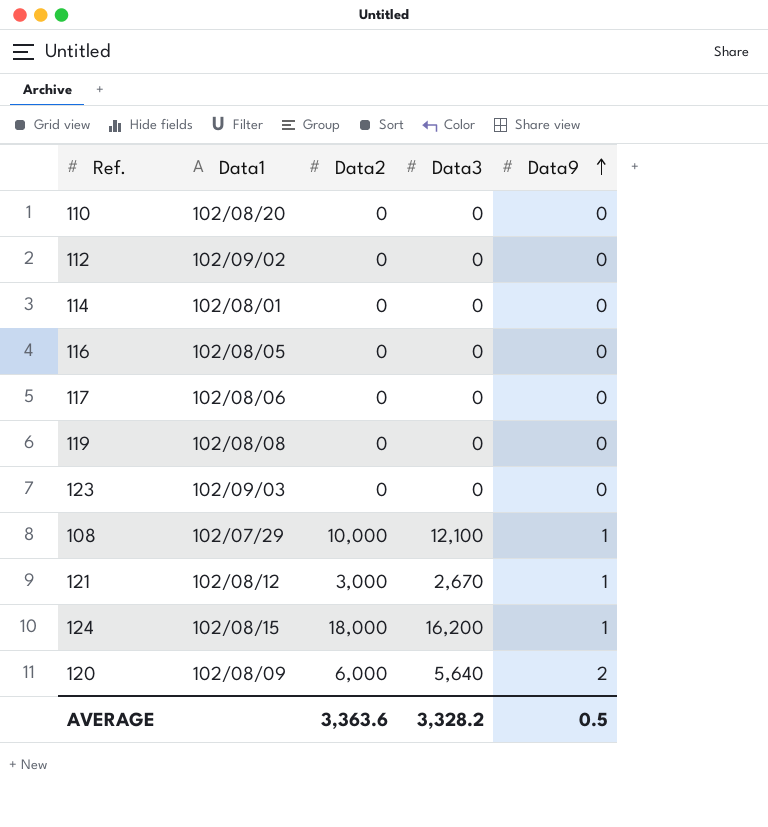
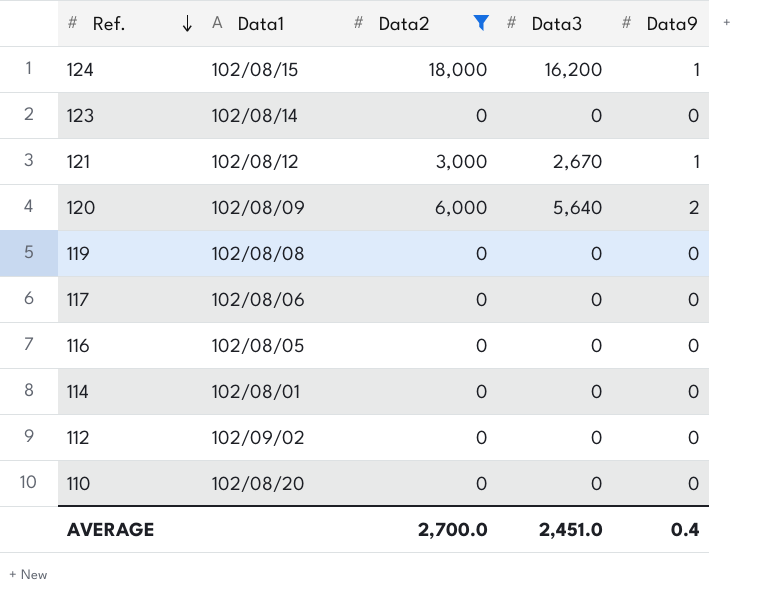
filter: none -> Data2 != 10,000
row order: Data9 ascending -> Ref. descending
123 | Data1: 102/09/03 -> 102/08/14
AVERAGE | Data2: 3,363.6 -> 2,700.0
AVERAGE | Data3: 3,328.2 -> 2,451.0
AVERAGE | Data9: 0.5 -> 0.4

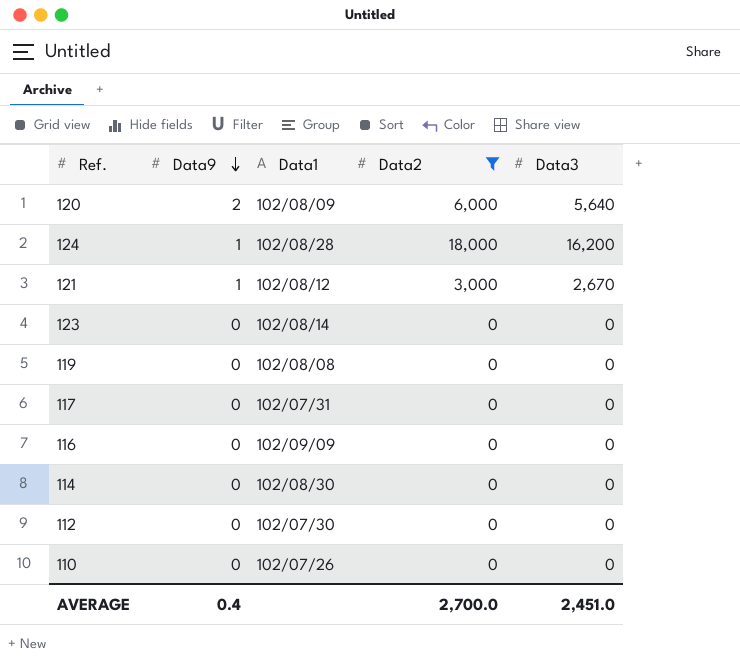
row order: Ref. descending -> Data9 descending
column Data9 | position: 5 -> 2
124 | Data1: 102/08/15 -> 102/08/28
117 | Data1: 102/08/06 -> 102/07/31
116 | Data1: 102/08/05 -> 102/09/09
114 | Data1: 102/08/01 -> 102/08/30
112 | Data1: 102/09/02 -> 102/07/30
110 | Data1: 102/08/20 -> 102/07/26

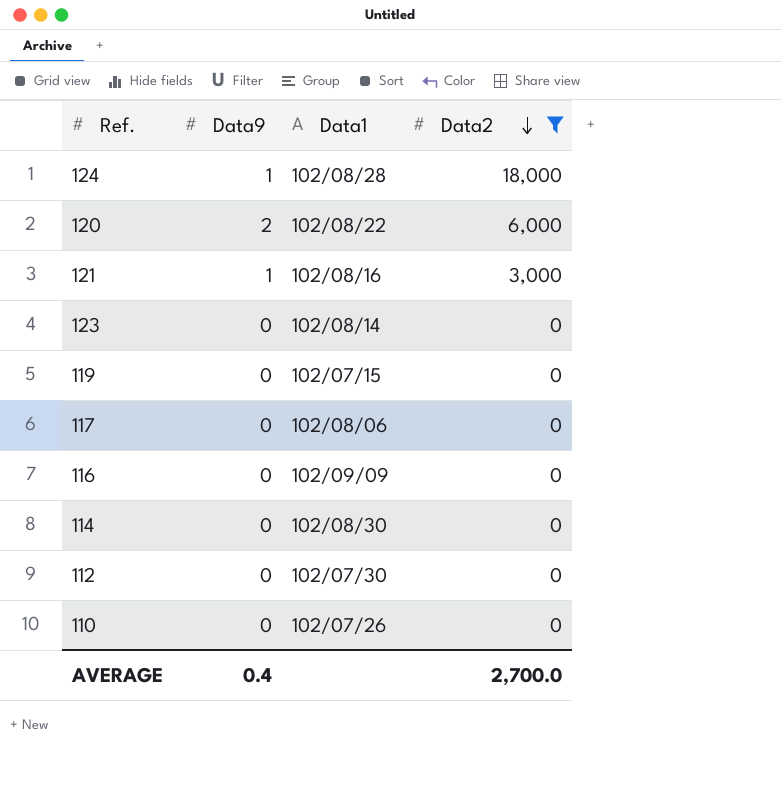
row order: Data9 descending -> Data2 descending
column Data3 | position: 5 -> none
120 | Data1: 102/08/09 -> 102/08/22
121 | Data1: 102/08/12 -> 102/08/16
119 | Data1: 102/08/08 -> 102/07/15
117 | Data1: 102/07/31 -> 102/08/06

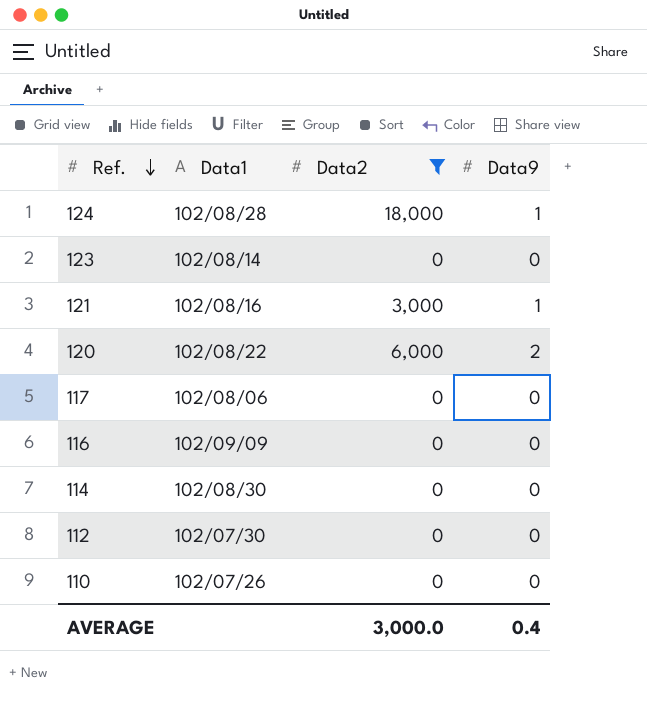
row order: Data2 descending -> Ref. descending
column Data9 | position: 2 -> 4
row 119: 0 | 102/07/15 | 0 -> none
AVERAGE | Data2: 2,700.0 -> 3,000.0

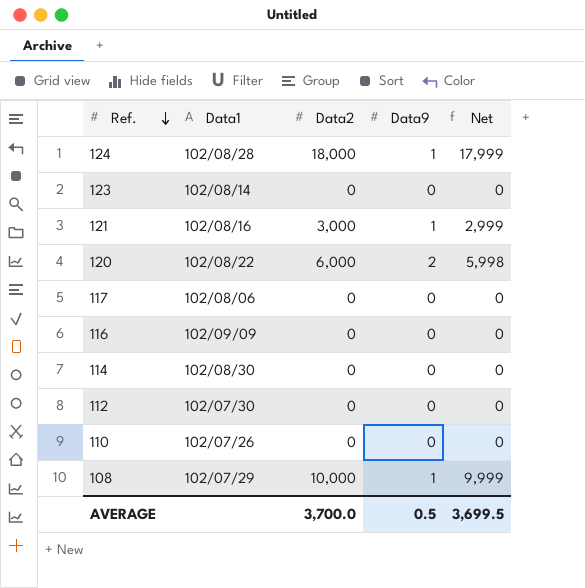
filter: Data2 != 10,000 -> none
column Net | formula: none -> [Data2] - [Data9]
AVERAGE | Data2: 3,000.0 -> 3,700.0
AVERAGE | Data9: 0.4 -> 0.5

